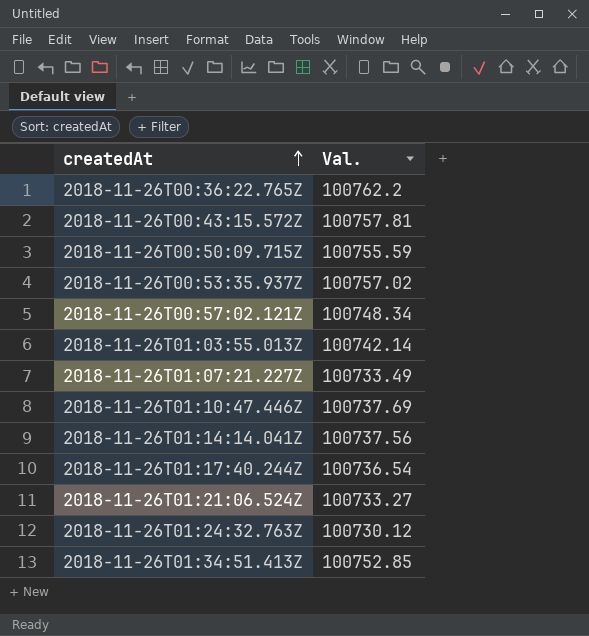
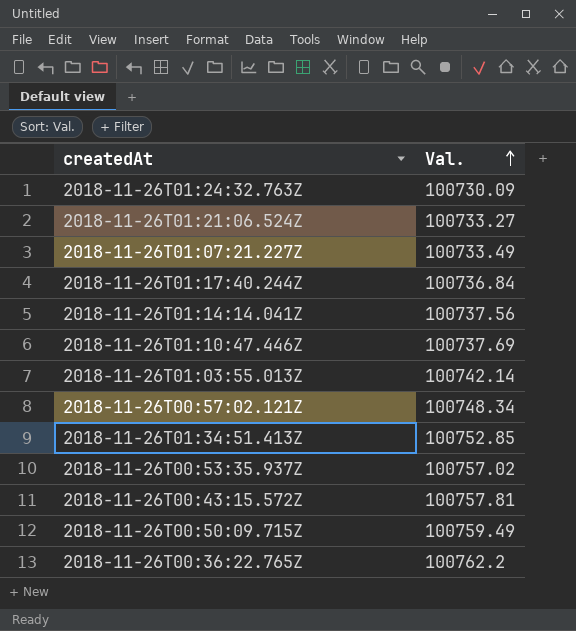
row order: createdAt ascending -> Val. ascending
2018-11-26T01:24:32.763Z | Val.: 100730.12 -> 100730.09
2018-11-26T01:17:40.244Z | Val.: 100736.54 -> 100736.84
2018-11-26T00:50:09.715Z | Val.: 100755.59 -> 100759.49

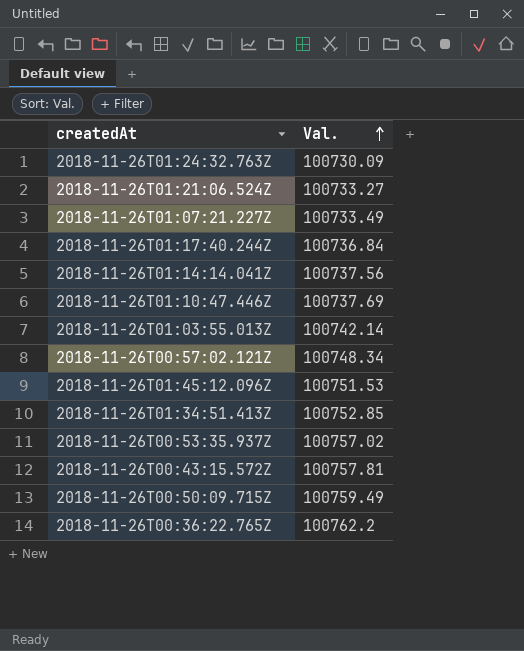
row 2018-11-26T01:45:12.096Z: none -> 100751.53

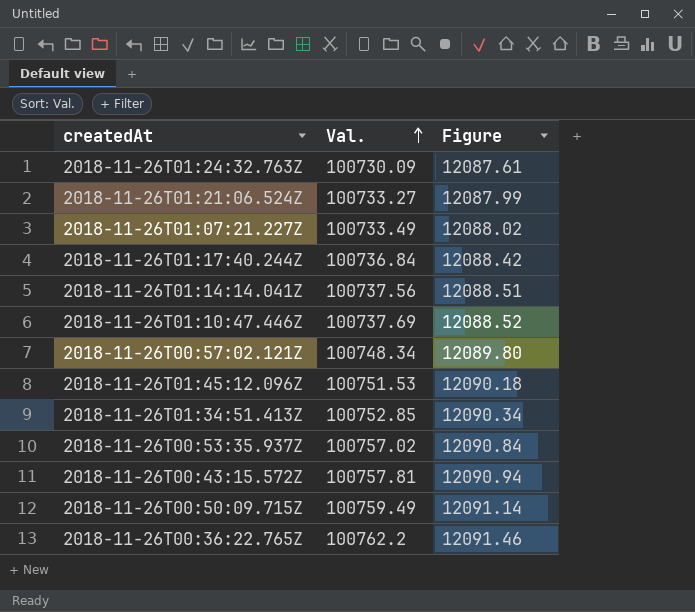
column Figure | formula: none -> [Val.] * 0.12
row 2018-11-26T01:03:55.013Z: 100742.14 -> none

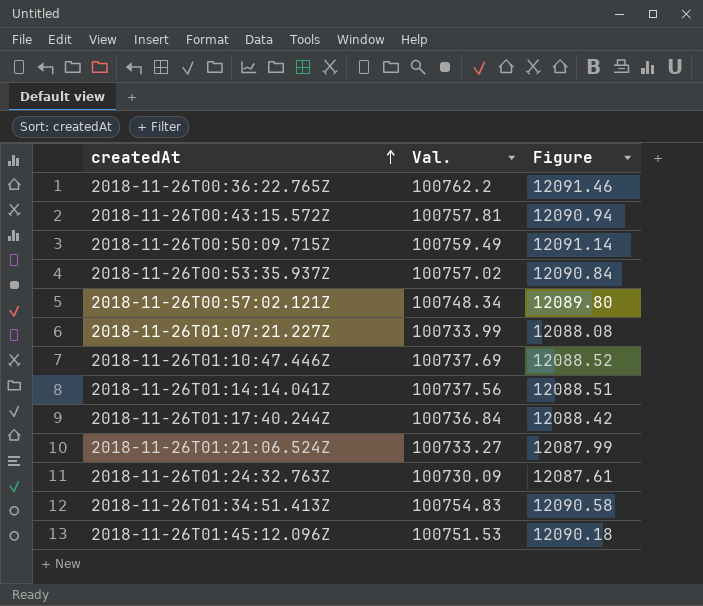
row order: Val. ascending -> createdAt ascending
2018-11-26T01:07:21.227Z | Val.: 100733.49 -> 100733.99
2018-11-26T01:07:21.227Z | Figure: 12088.02 -> 12088.08
2018-11-26T01:34:51.413Z | Val.: 100752.85 -> 100754.83
2018-11-26T01:34:51.413Z | Figure: 12090.34 -> 12090.58

